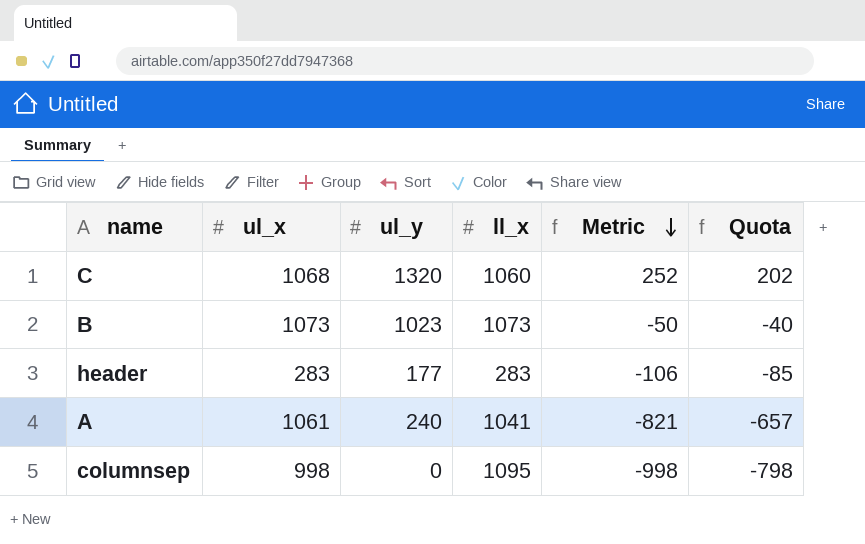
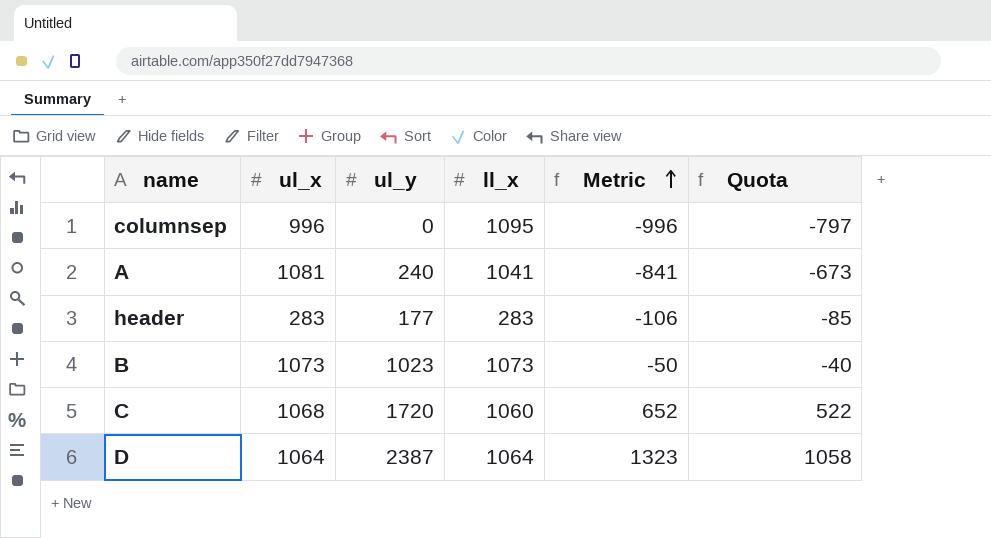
row order: Metric descending -> Metric ascending
columnsep | ul_x: 998 -> 996
columnsep | Metric: -998 -> -996
columnsep | Quota: -798 -> -797
A | ul_x: 1061 -> 1081
A | Metric: -821 -> -841
A | Quota: -657 -> -673
C | ul_y: 1320 -> 1720
C | Metric: 252 -> 652
C | Quota: 202 -> 522
row D: none -> 1064 | 2387 | 1064 | 1323 | 1058

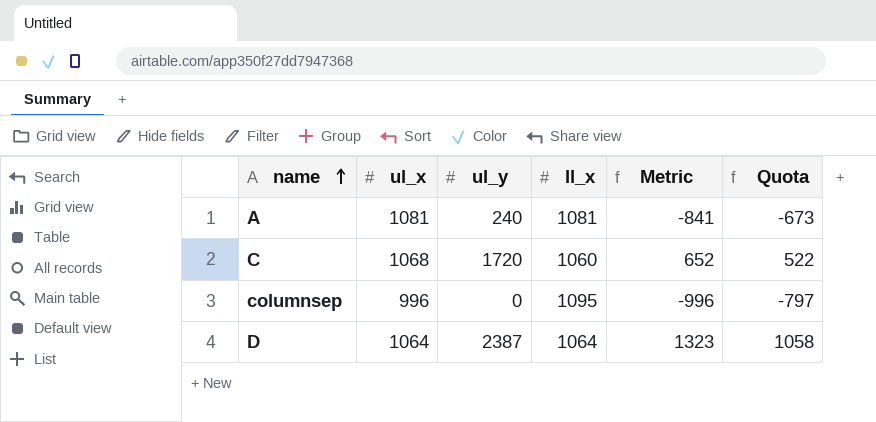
row order: Metric ascending -> name ascending
row header: 283 | 177 | 283 | -106 | -85 -> none
row B: 1073 | 1023 | 1073 | -50 | -40 -> none
A | ll_x: 1041 -> 1081

